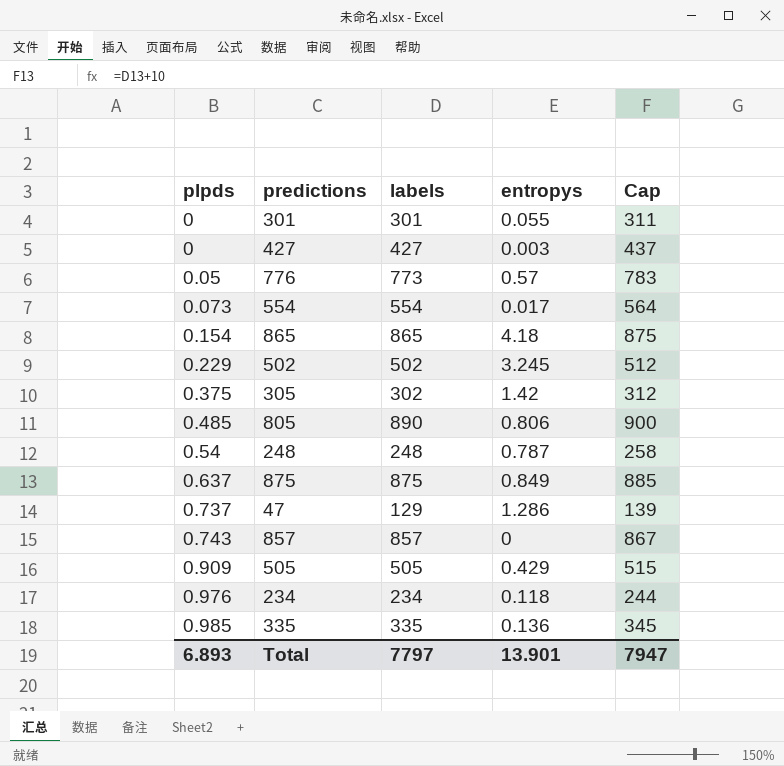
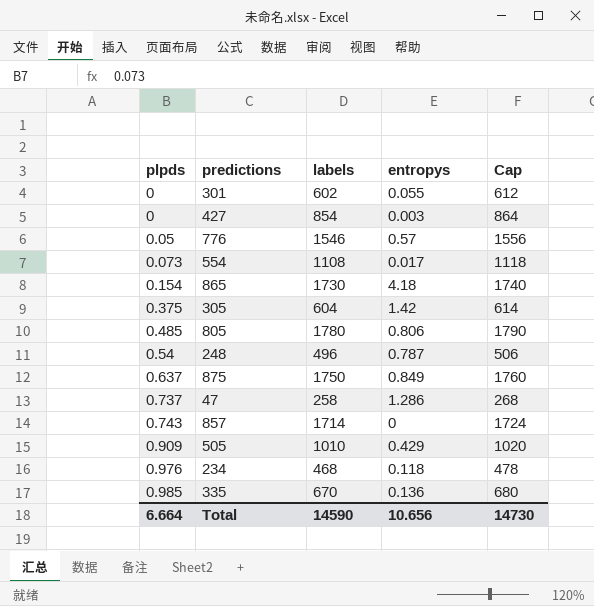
row 502: 0.229 | 502 | 3.245 | 512 -> none
301 | labels: 301 -> 602
301 | Cap: 311 -> 612
427 | labels: 427 -> 854
427 | Cap: 437 -> 864
776 | labels: 773 -> 1546
776 | Cap: 783 -> 1556
554 | labels: 554 -> 1108
554 | Cap: 564 -> 1118
865 | labels: 865 -> 1730
865 | Cap: 875 -> 1740
305 | labels: 302 -> 604
305 | Cap: 312 -> 614
805 | labels: 890 -> 1780
805 | Cap: 900 -> 1790
248 | labels: 248 -> 496
248 | Cap: 258 -> 506
875 | labels: 875 -> 1750
875 | Cap: 885 -> 1760
47 | labels: 129 -> 258
47 | Cap: 139 -> 268
857 | labels: 857 -> 1714
857 | Cap: 867 -> 1724
505 | labels: 505 -> 1010
505 | Cap: 515 -> 1020
234 | labels: 234 -> 468
234 | Cap: 244 -> 478
335 | labels: 335 -> 670
335 | Cap: 345 -> 680
Total | plpds: 6.893 -> 6.664
Total | labels: 7797 -> 14590
Total | entropys: 13.901 -> 10.656
Total | Cap: 7947 -> 14730

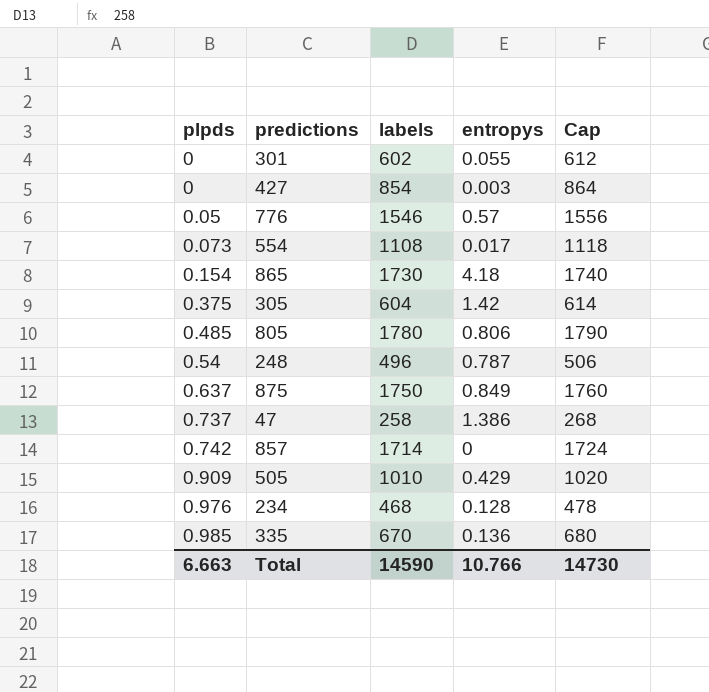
47 | entropys: 1.286 -> 1.386
857 | plpds: 0.743 -> 0.742
234 | entropys: 0.118 -> 0.128
Total | plpds: 6.664 -> 6.663
Total | entropys: 10.656 -> 10.766

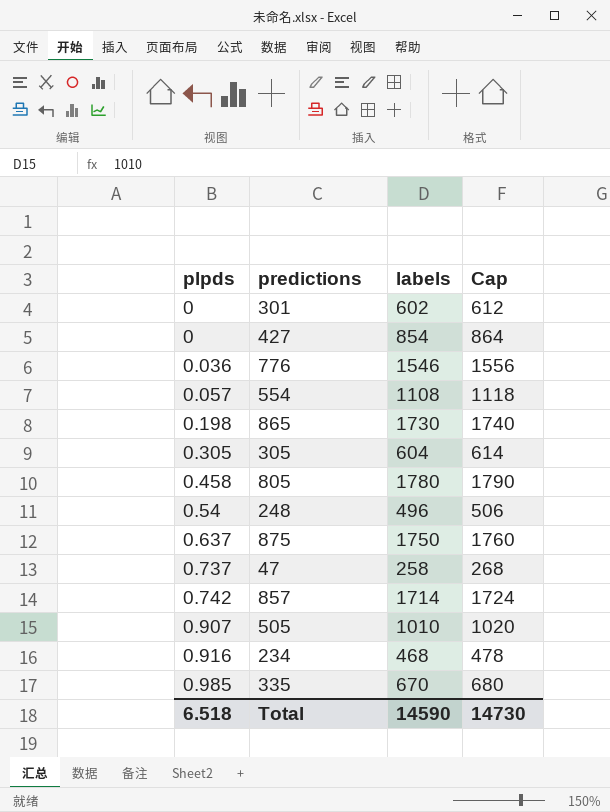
column entropys | position: 4 -> none
776 | plpds: 0.05 -> 0.036
554 | plpds: 0.073 -> 0.057
865 | plpds: 0.154 -> 0.198
305 | plpds: 0.375 -> 0.305
805 | plpds: 0.485 -> 0.458
505 | plpds: 0.909 -> 0.907
234 | plpds: 0.976 -> 0.916
Total | plpds: 6.663 -> 6.518

